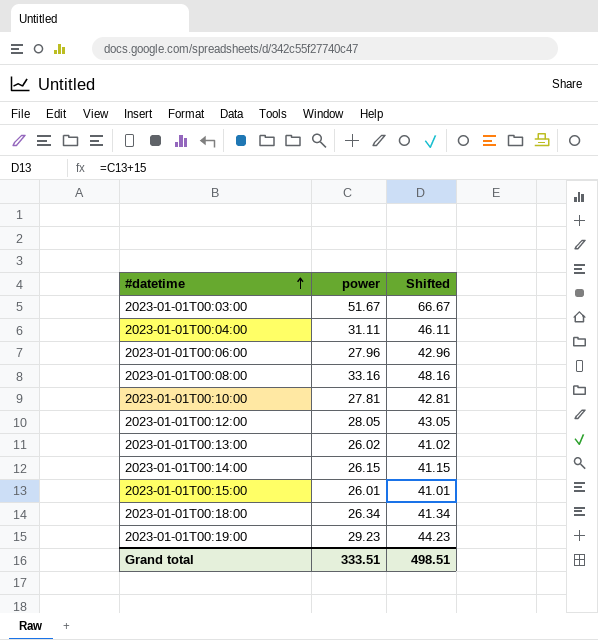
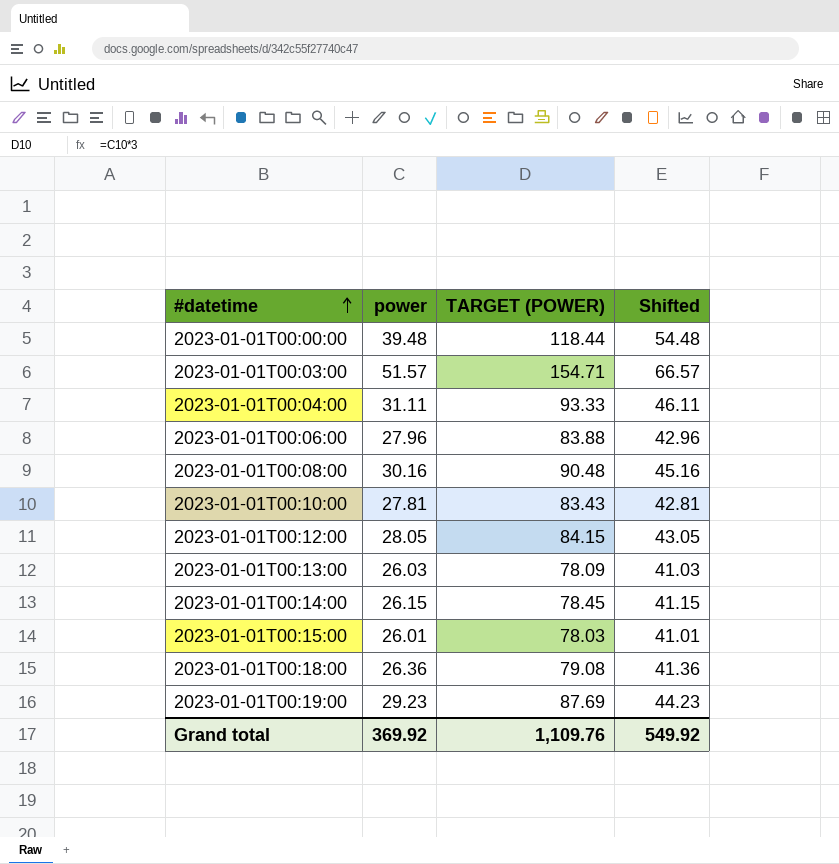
column TARGET (POWER) | formula: none -> [power] * 3
row 2023-01-01T00:00:00: none -> 39.48 | 118.44 | 54.48
2023-01-01T00:03:00 | power: 51.67 -> 51.57
2023-01-01T00:03:00 | Shifted: 66.67 -> 66.57
2023-01-01T00:08:00 | power: 33.16 -> 30.16
2023-01-01T00:08:00 | Shifted: 48.16 -> 45.16
2023-01-01T00:13:00 | power: 26.02 -> 26.03
2023-01-01T00:13:00 | Shifted: 41.02 -> 41.03
2023-01-01T00:18:00 | power: 26.34 -> 26.36
2023-01-01T00:18:00 | Shifted: 41.34 -> 41.36
Grand total | power: 333.51 -> 369.92
Grand total | Shifted: 498.51 -> 549.92

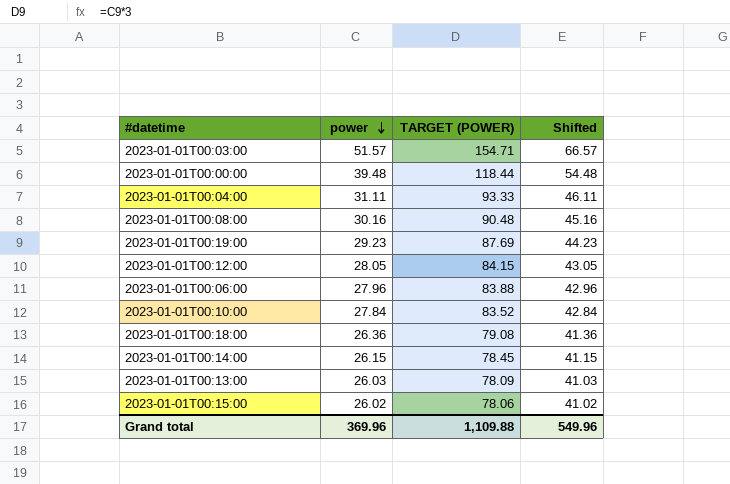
row order: #datetime ascending -> power descending
2023-01-01T00:10:00 | power: 27.81 -> 27.84
2023-01-01T00:10:00 | TARGET (POWER): 83.43 -> 83.52
2023-01-01T00:10:00 | Shifted: 42.81 -> 42.84
2023-01-01T00:15:00 | power: 26.01 -> 26.02
2023-01-01T00:15:00 | TARGET (POWER): 78.03 -> 78.06
2023-01-01T00:15:00 | Shifted: 41.01 -> 41.02
Grand total | power: 369.92 -> 369.96
Grand total | TARGET (POWER): 1,109.76 -> 1,109.88
Grand total | Shifted: 549.92 -> 549.96

